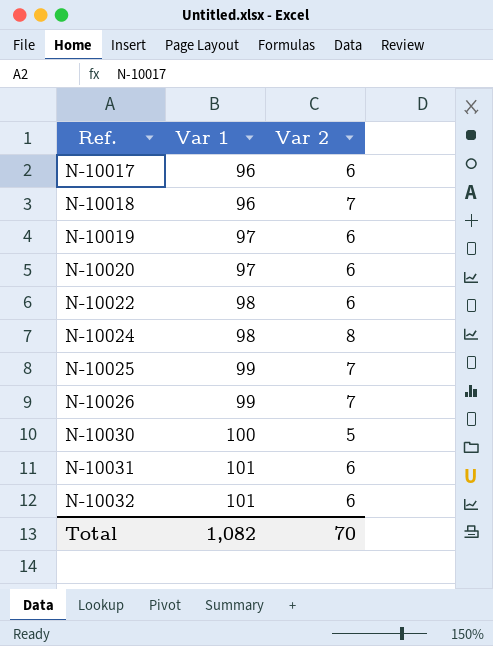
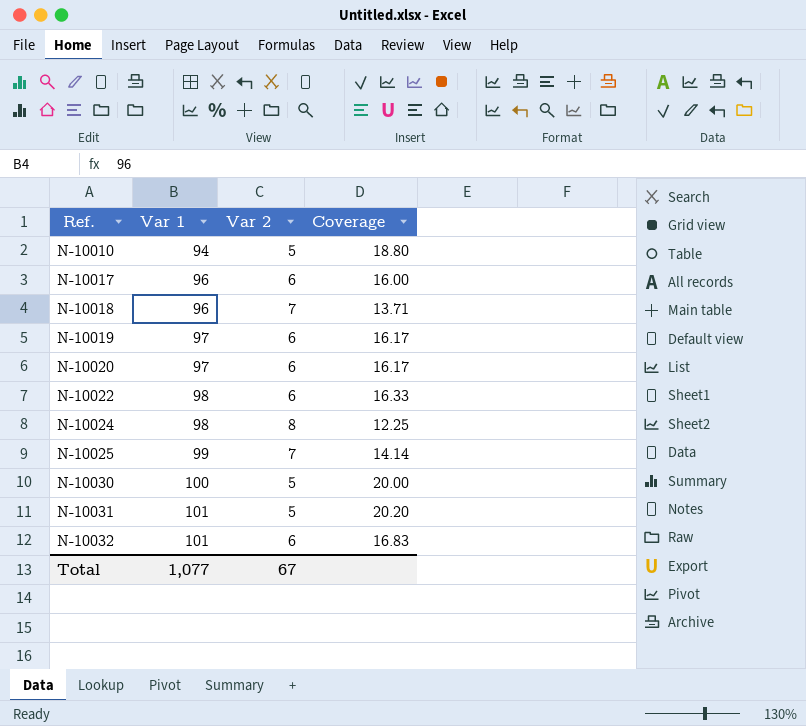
column Coverage | formula: none -> [Var 1] / [Var 2]
row N-10026: 99 | 7 -> none
row N-10010: none -> 94 | 5 | 18.80
N-10031 | Var 2: 6 -> 5
Total | Var 1: 1,082 -> 1,077
Total | Var 2: 70 -> 67

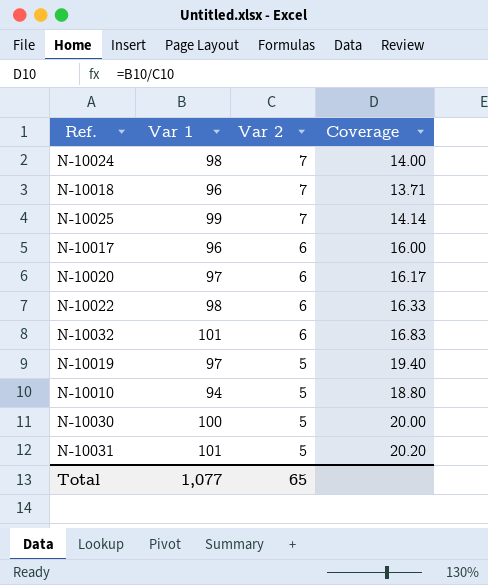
row order: Ref. ascending -> Var 2 descending
N-10024 | Var 2: 8 -> 7
N-10024 | Coverage: 12.25 -> 14.00
N-10019 | Var 2: 6 -> 5
N-10019 | Coverage: 16.17 -> 19.40
Total | Var 2: 67 -> 65

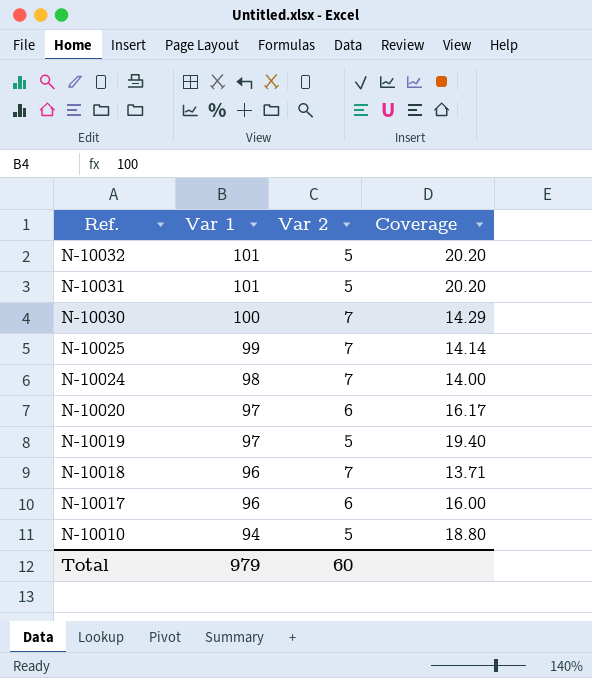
row order: Var 2 descending -> Ref. descending
row N-10022: 98 | 6 | 16.33 -> none
N-10032 | Var 2: 6 -> 5
N-10032 | Coverage: 16.83 -> 20.20
N-10030 | Var 2: 5 -> 7
N-10030 | Coverage: 20.00 -> 14.29
Total | Var 1: 1,077 -> 979
Total | Var 2: 65 -> 60

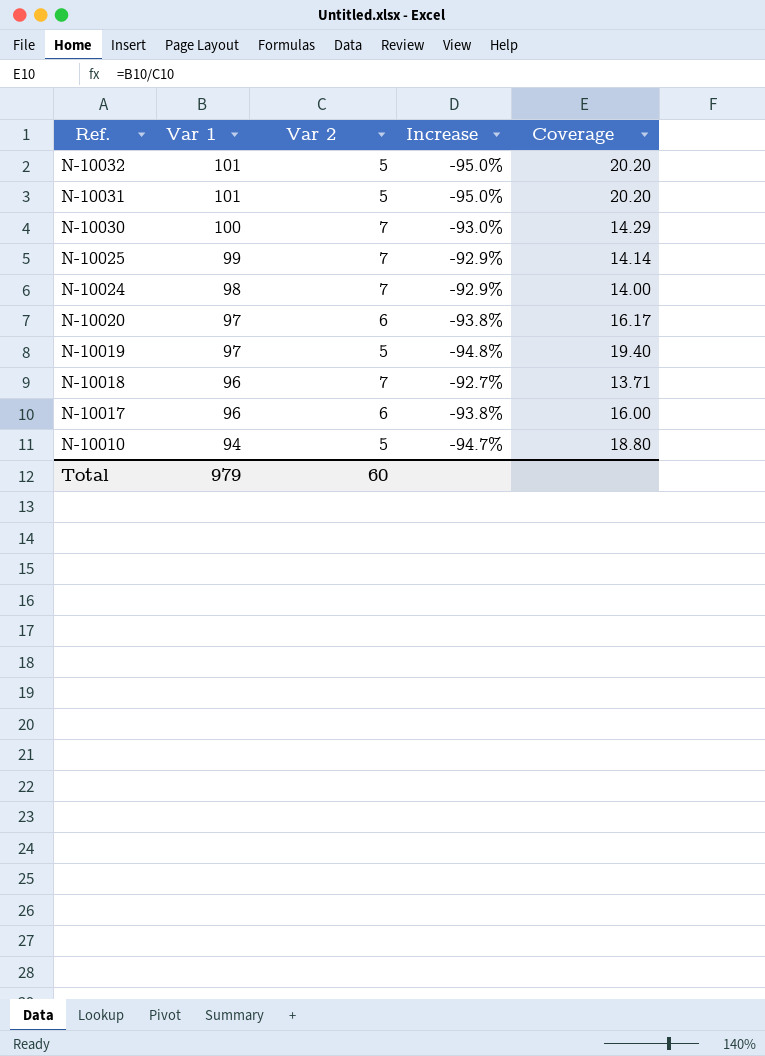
column Increase | formula: none -> ([Var 2] - [Var 1]) / [Var 1]

